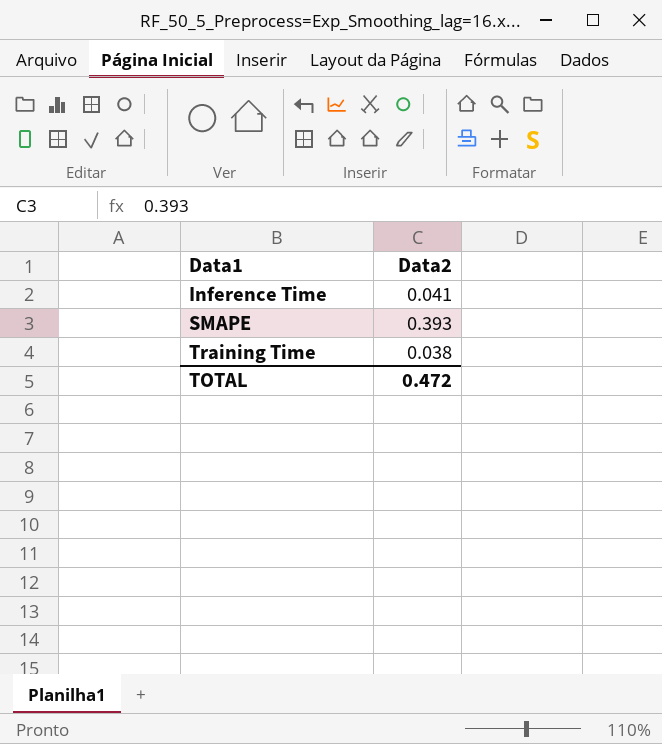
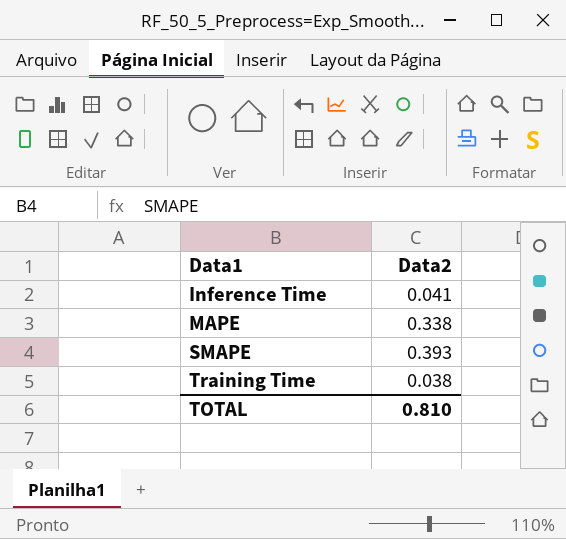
row MAPE: none -> 0.338
TOTAL | Data2: 0.472 -> 0.810

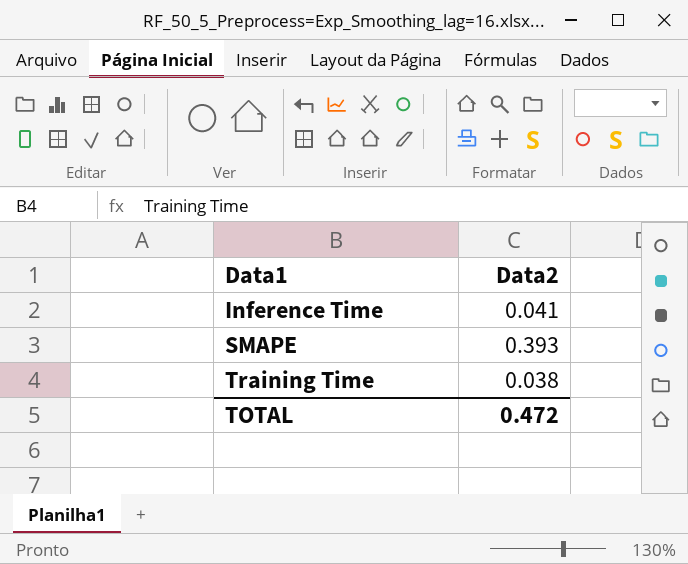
row MAPE: 0.338 -> none
TOTAL | Data2: 0.810 -> 0.472

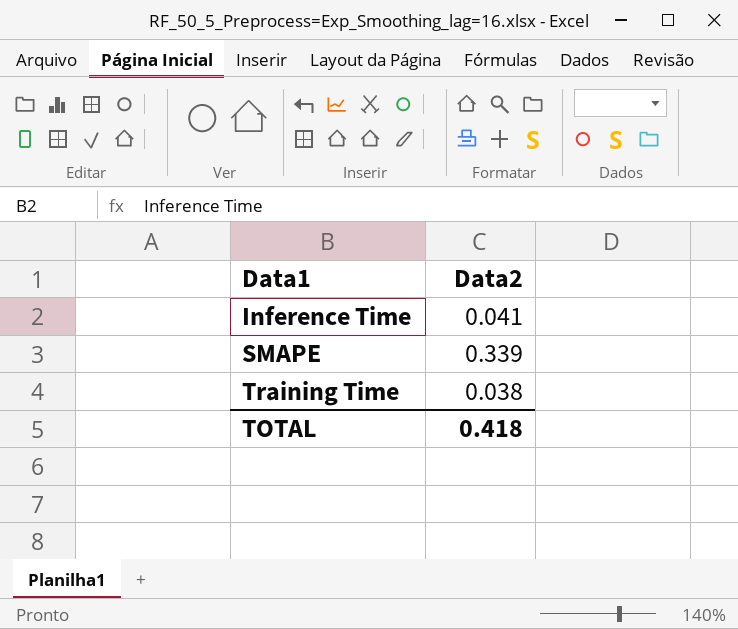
SMAPE | Data2: 0.393 -> 0.339
TOTAL | Data2: 0.472 -> 0.418

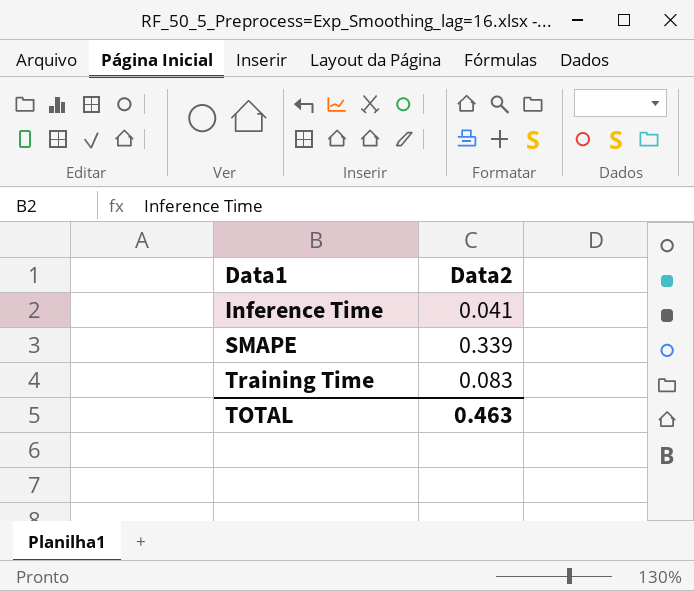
Training Time | Data2: 0.038 -> 0.083
TOTAL | Data2: 0.418 -> 0.463

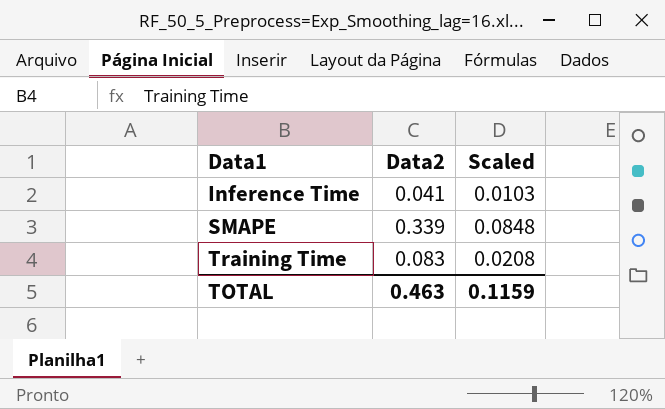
column Scaled | formula: none -> [Data2] * 0.25

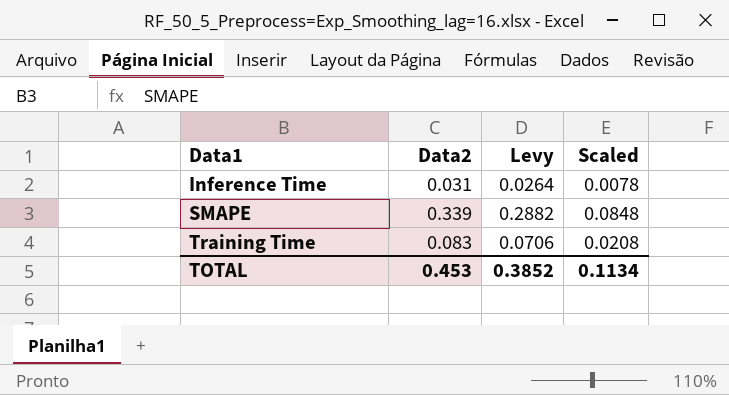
column Levy | formula: none -> [Data2] * 0.85
Inference Time | Data2: 0.041 -> 0.031
Inference Time | Scaled: 0.0103 -> 0.0078
TOTAL | Data2: 0.463 -> 0.453
TOTAL | Scaled: 0.1159 -> 0.1134

